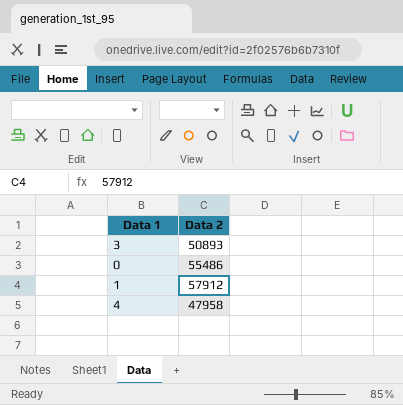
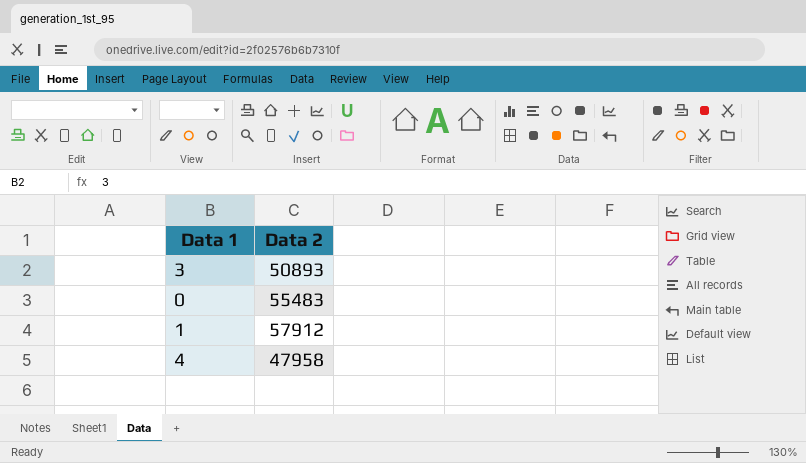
0 | Data 2: 55486 -> 55483

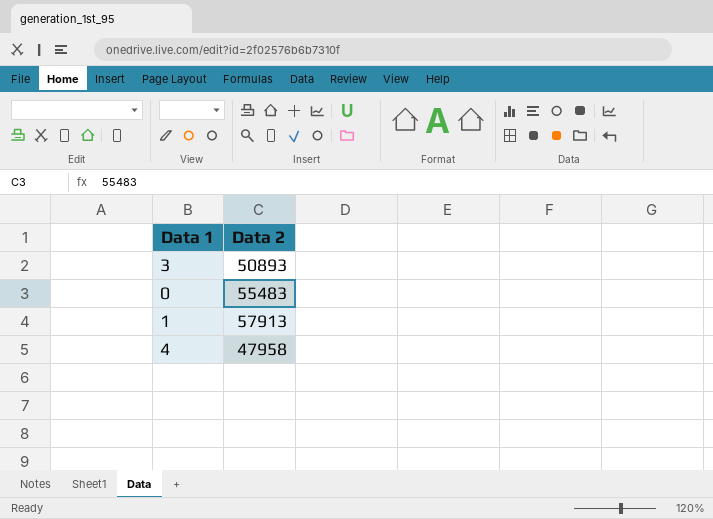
1 | Data 2: 57912 -> 57913

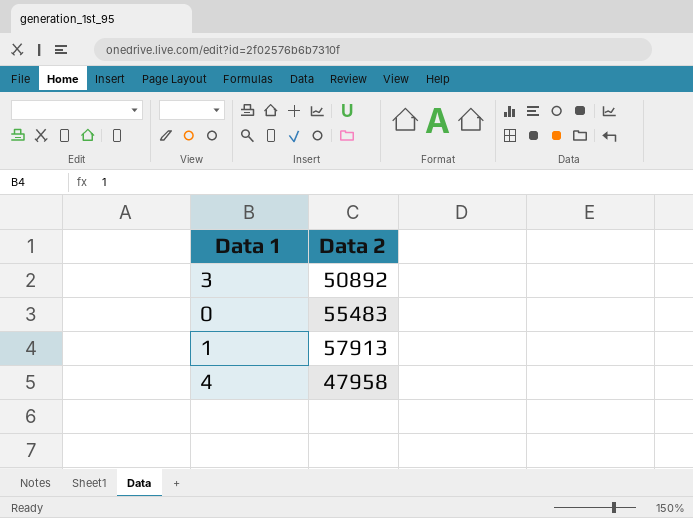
3 | Data 2: 50893 -> 50892

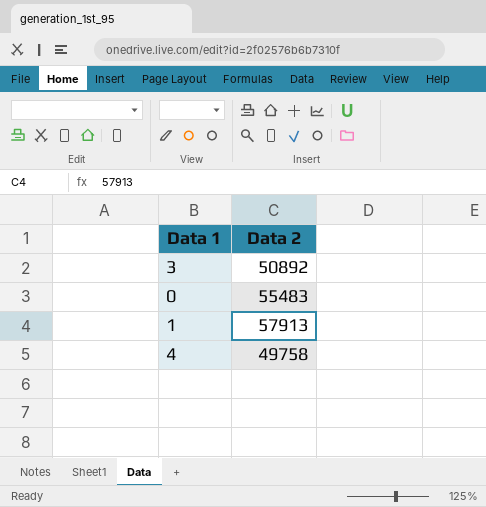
4 | Data 2: 47958 -> 49758

